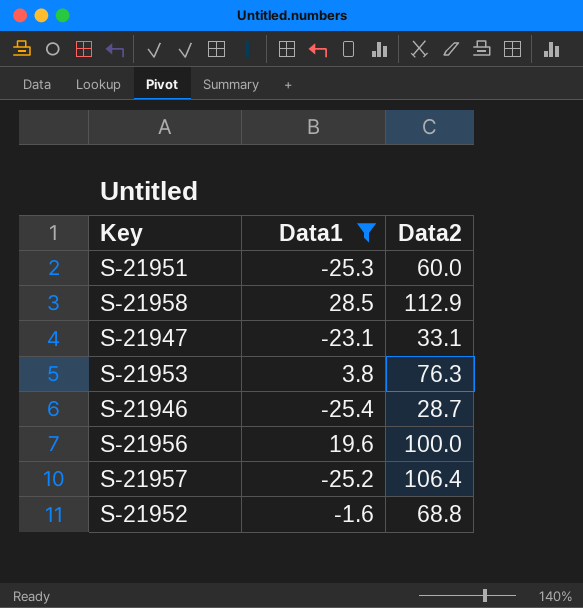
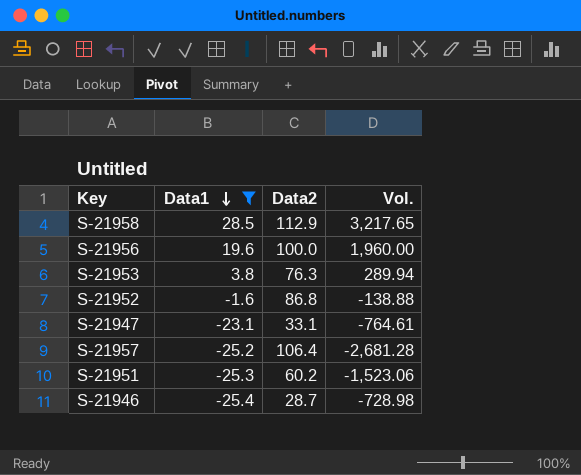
row order: none -> Data1 descending
column Vol. | formula: none -> [Data1] * [Data2]
S-21952 | Data2: 68.8 -> 86.8
S-21951 | Data2: 60.0 -> 60.2

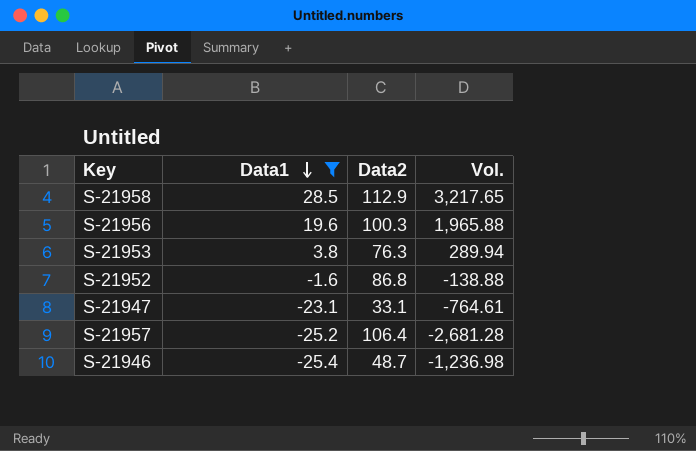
row S-21951: -25.3 | 60.2 | -1,523.06 -> none
S-21956 | Data2: 100.0 -> 100.3
S-21956 | Vol.: 1,960.00 -> 1,965.88
S-21946 | Data2: 28.7 -> 48.7
S-21946 | Vol.: -728.98 -> -1,236.98

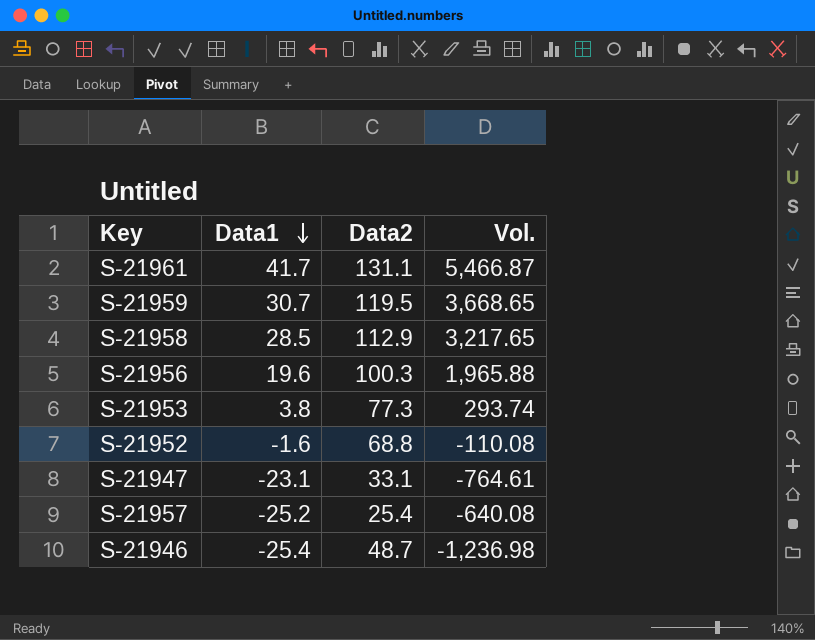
filter: Data1 <= 28.5 -> none
S-21953 | Data2: 76.3 -> 77.3
S-21953 | Vol.: 289.94 -> 293.74
S-21952 | Data2: 86.8 -> 68.8
S-21952 | Vol.: -138.88 -> -110.08
S-21957 | Data2: 106.4 -> 25.4
S-21957 | Vol.: -2,681.28 -> -640.08

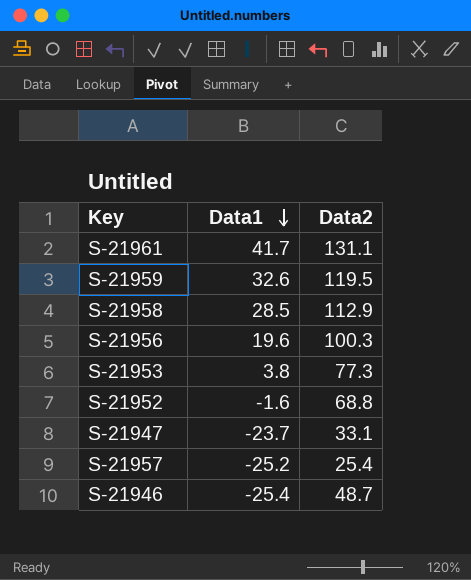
column Vol. | formula: [Data1] * [Data2] -> none
S-21959 | Data1: 30.7 -> 32.6
S-21947 | Data1: -23.1 -> -23.7

